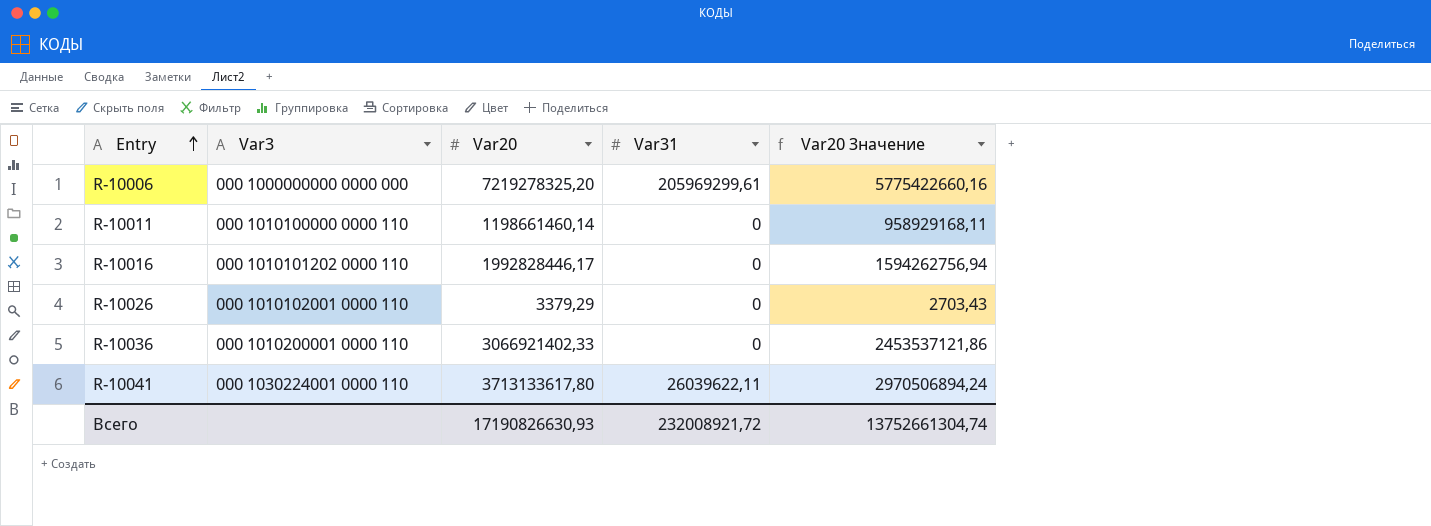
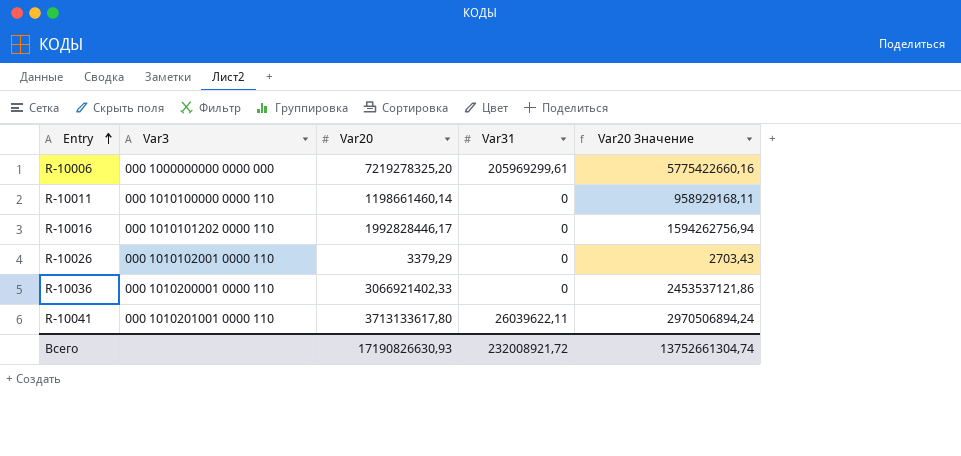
R-10041 | Var3: 000 1030224001 0000 110 -> 000 1010201001 0000 110

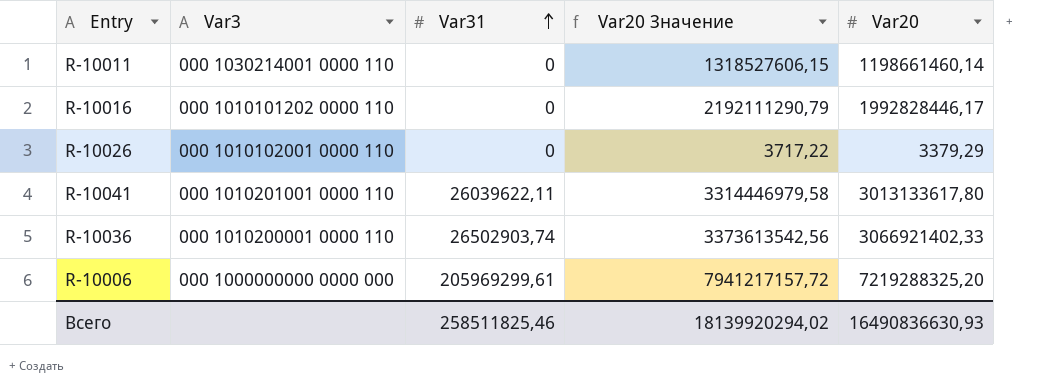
row order: Entry ascending -> Var31 ascending
column Var20 Значение | formula: [Var20] * 0,8 -> [Var20] * 1,1
column Var20 | position: 3 -> 5
R-10011 | Var3: 000 1010100000 0000 110 -> 000 1030214001 0000 110
R-10041 | Var20: 3713133617,80 -> 3013133617,80
R-10036 | Var31: 0 -> 26502903,74
R-10006 | Var20: 7219278325,20 -> 7219288325,20
Всего | Var31: 232008921,72 -> 258511825,46
Всего | Var20 Значение: 13752661304,74 -> 18139920294,02
Всего | Var20: 17190826630,93 -> 16490836630,93

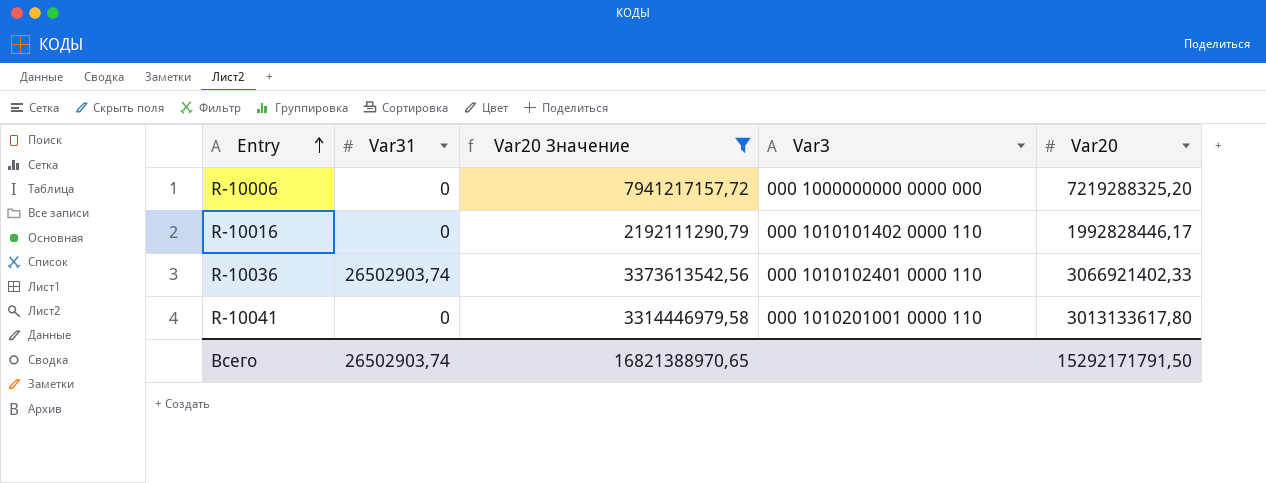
filter: none -> Var20 Значение >= 2192111290,79
row order: Var31 ascending -> Entry ascending
column Var3 | position: 2 -> 4
R-10006 | Var31: 205969299,61 -> 0
R-10016 | Var3: 000 1010101202 0000 110 -> 000 1010101402 0000 110
R-10036 | Var3: 000 1010200001 0000 110 -> 000 1010102401 0000 110
R-10041 | Var31: 26039622,11 -> 0
Всего | Var31: 258511825,46 -> 26502903,74
Всего | Var20 Значение: 18139920294,02 -> 16821388970,65
Всего | Var20: 16490836630,93 -> 15292171791,50

